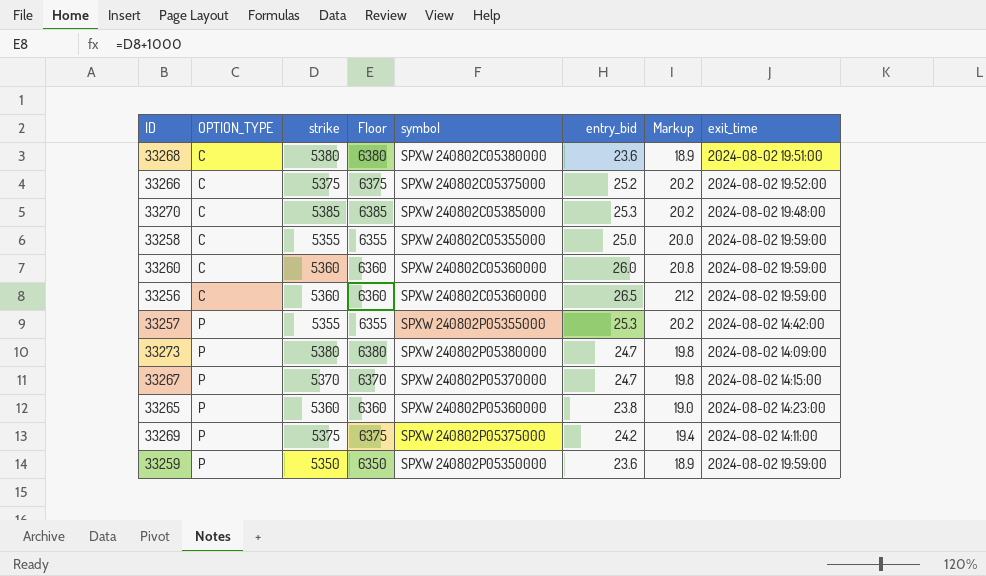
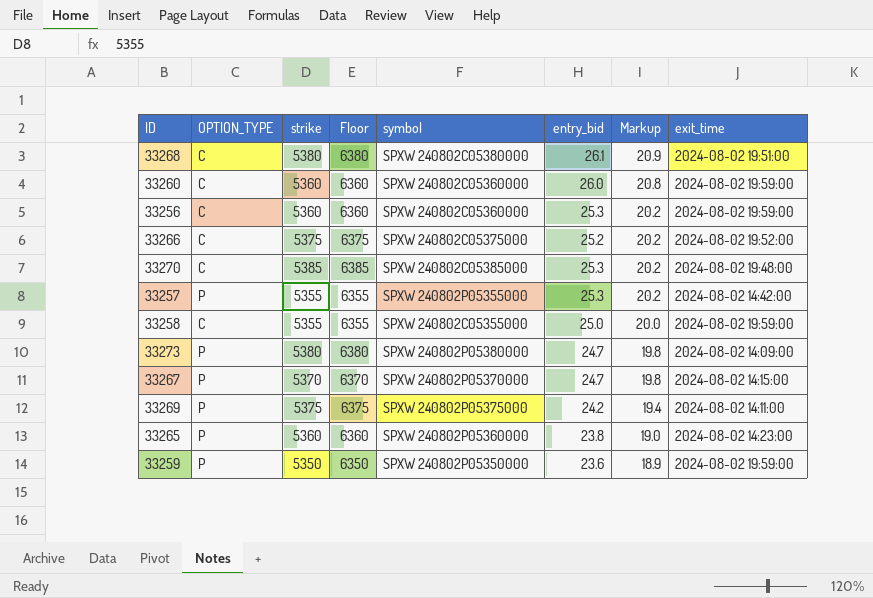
row order: OPTION_TYPE ascending -> Markup descending
33268 | entry_bid: 23.6 -> 26.1
33268 | Markup: 18.9 -> 20.9
33256 | entry_bid: 26.5 -> 25.3
33256 | Markup: 21.2 -> 20.2

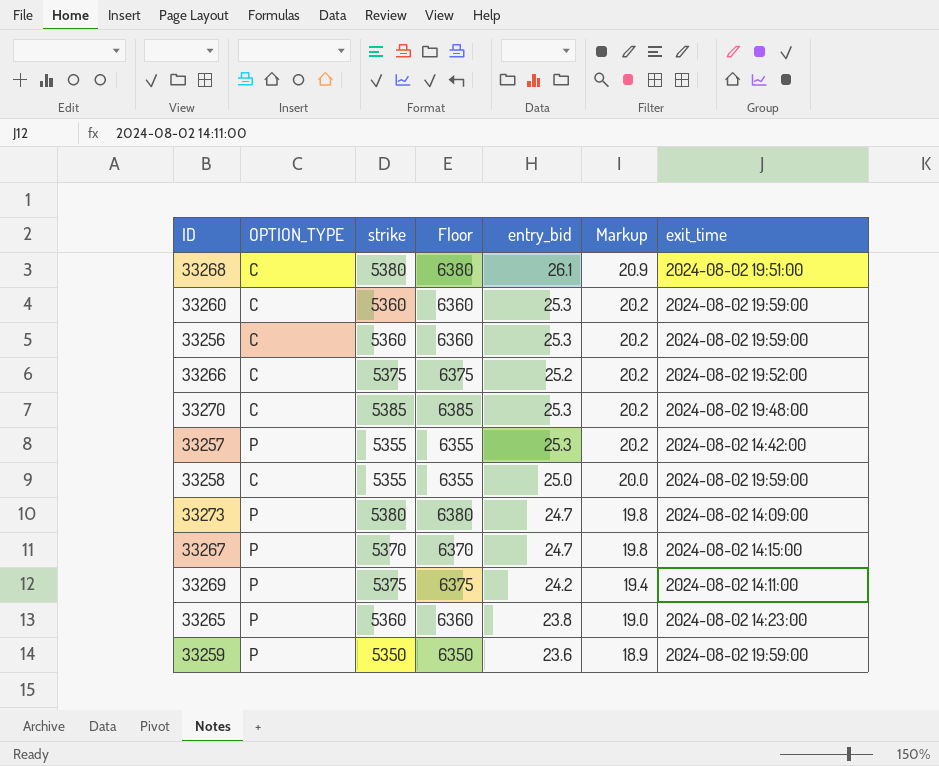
column symbol | position: 5 -> none
33260 | entry_bid: 26.0 -> 25.3
33260 | Markup: 20.8 -> 20.2

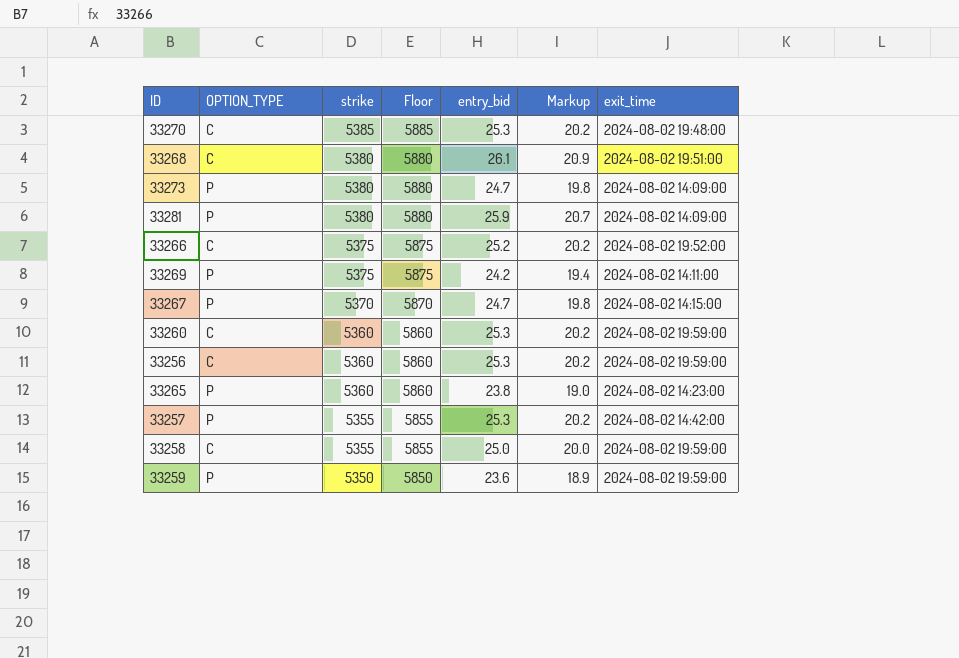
row order: Markup descending -> strike descending
column Floor | formula: [strike] + 1000 -> [strike] + 500
row 33281: none -> P | 5380 | 5880 | 25.9 | 20.7 | 2024-08-02 14:09:00

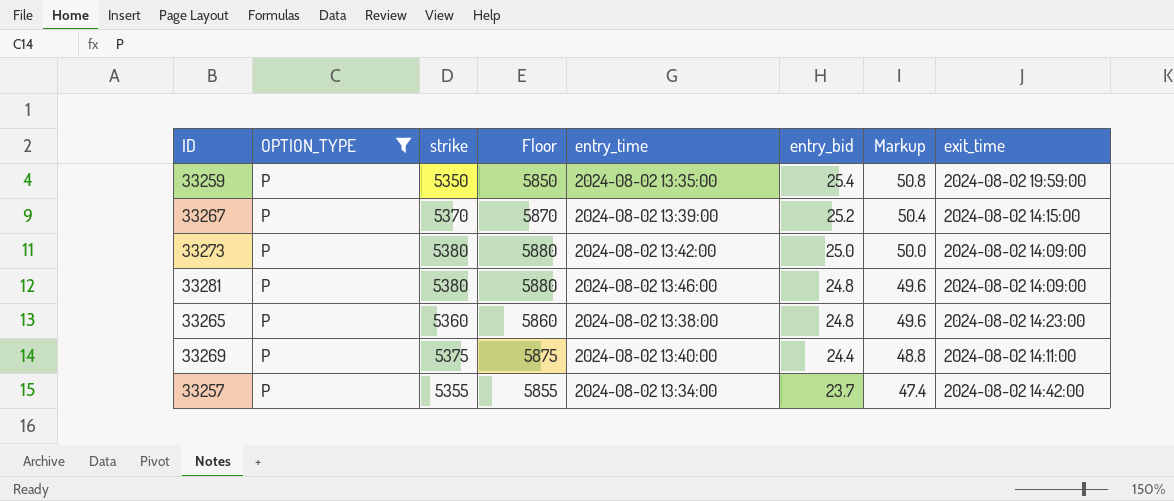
filter: none -> OPTION_TYPE = P
row order: strike descending -> entry_bid descending
column entry_time | position: none -> 5
column Markup | formula: [entry_bid] * 0.8 -> [entry_bid] * 2
33259 | entry_bid: 23.6 -> 25.4
33267 | entry_bid: 24.7 -> 25.2
33273 | entry_bid: 24.7 -> 25.0
33281 | entry_bid: 25.9 -> 24.8
33265 | entry_bid: 23.8 -> 24.8
33269 | entry_bid: 24.2 -> 24.4
33257 | entry_bid: 25.3 -> 23.7

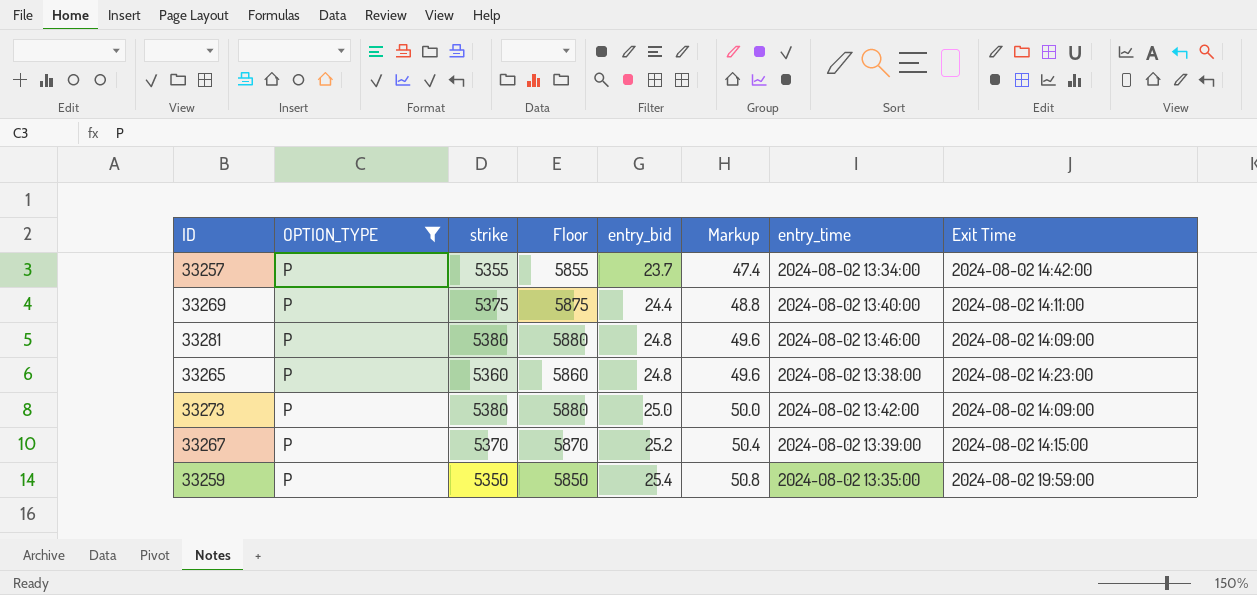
row order: entry_bid descending -> entry_bid ascending
column entry_time | position: 5 -> 7
column name: exit_time -> Exit Time

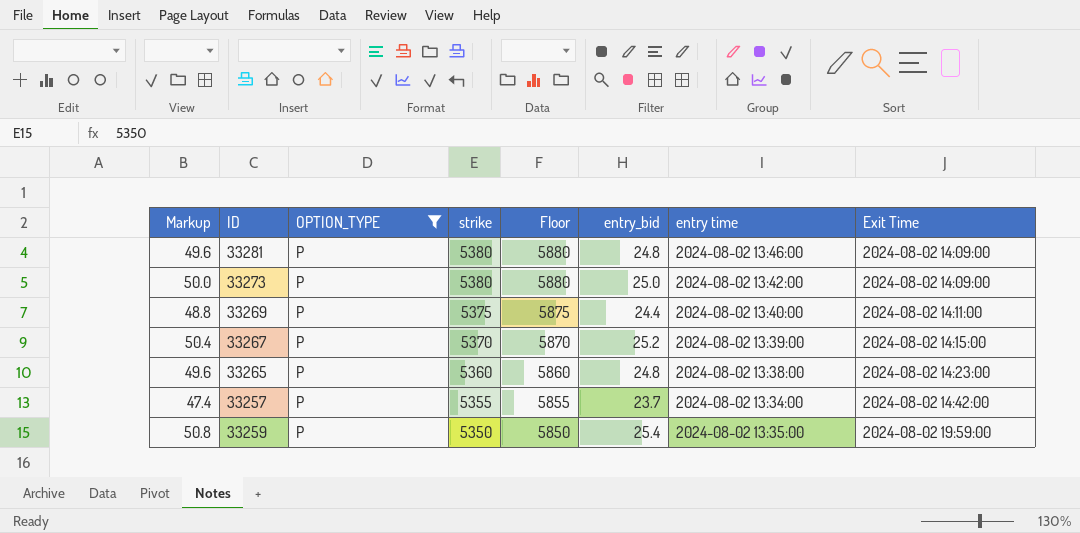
row order: entry_bid ascending -> strike descending
column Markup | position: 6 -> 1
column name: entry_time -> entry time

